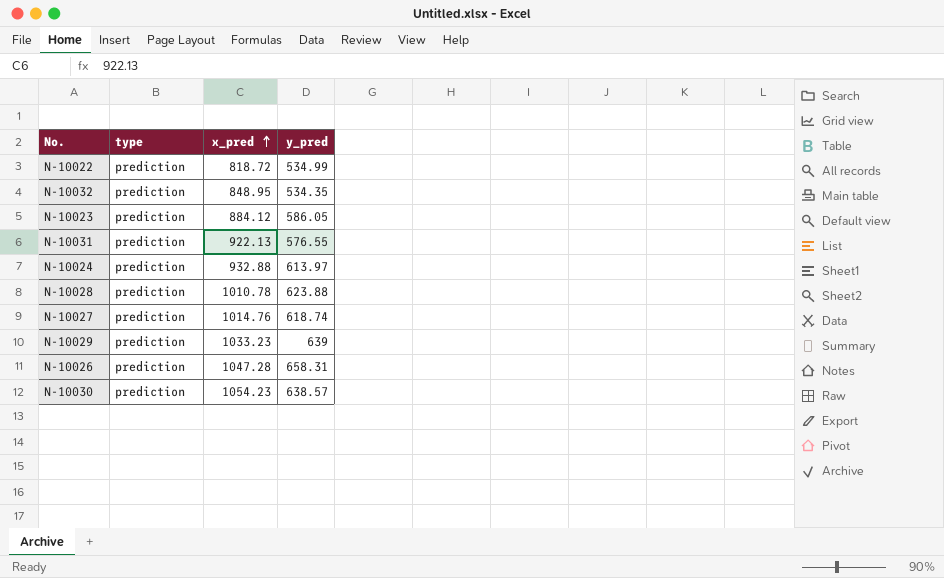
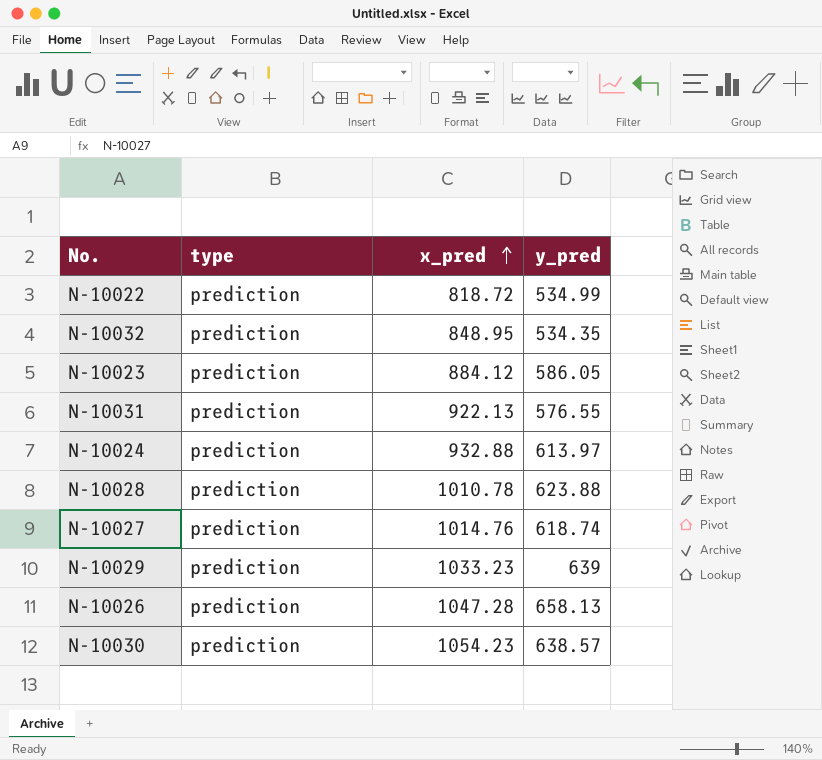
N-10026 | y_pred: 658.31 -> 658.13

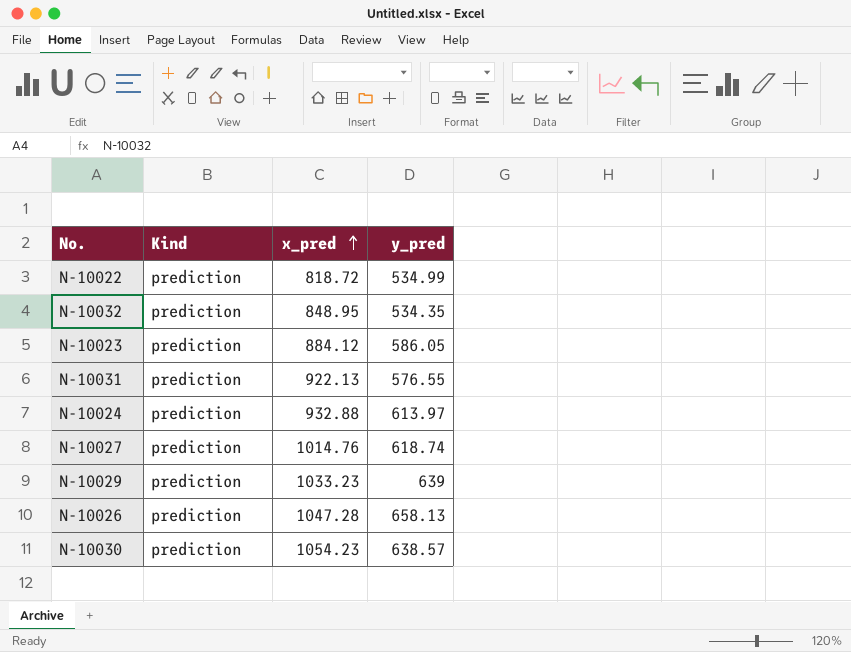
column name: type -> Kind
row N-10028: prediction | 1010.78 | 623.88 -> none

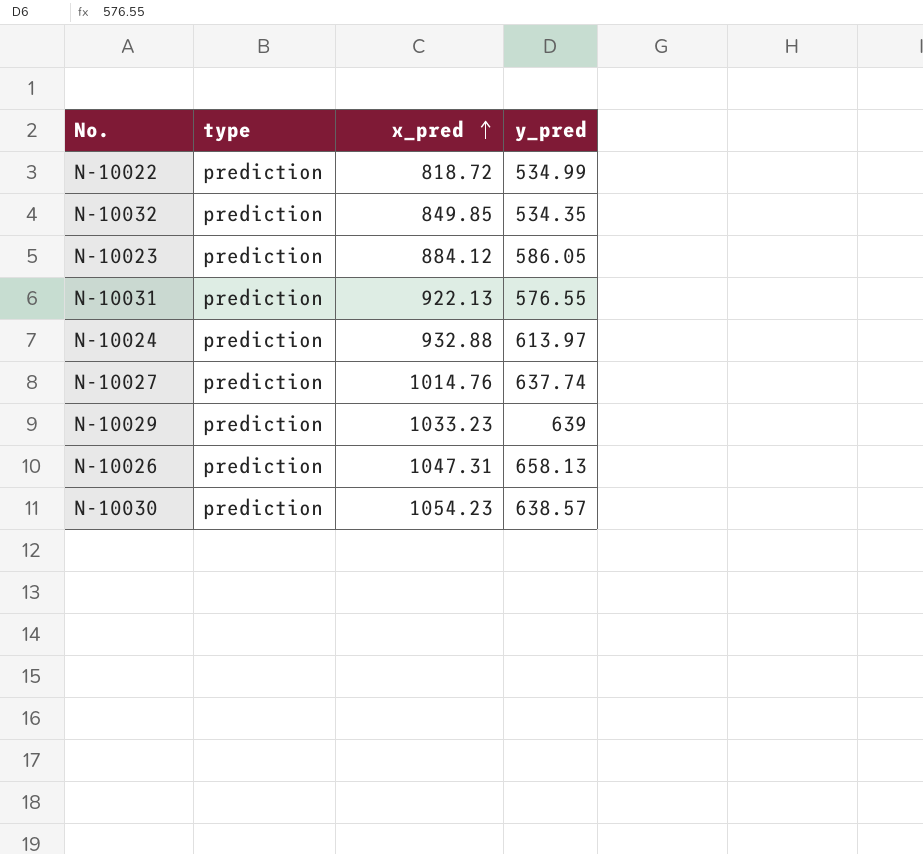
column name: Kind -> type
N-10032 | x_pred: 848.95 -> 849.85
N-10027 | y_pred: 618.74 -> 637.74
N-10026 | x_pred: 1047.28 -> 1047.31

